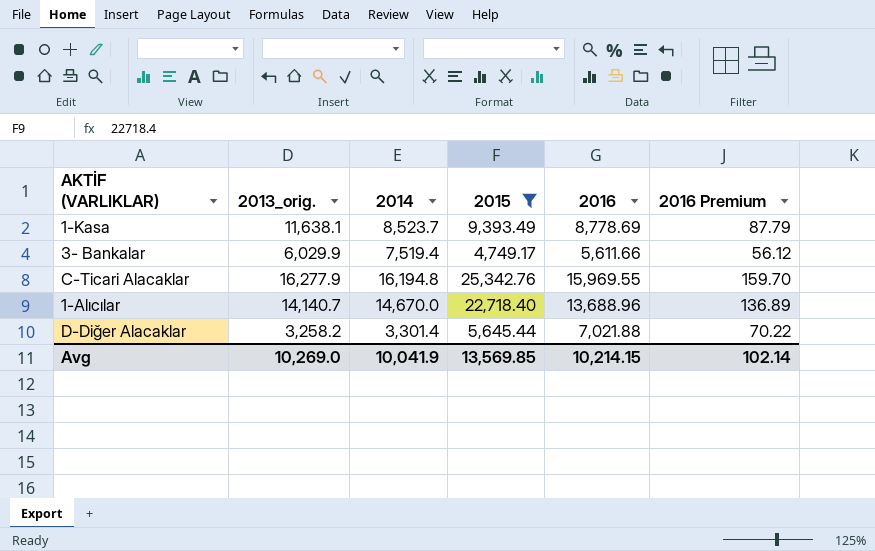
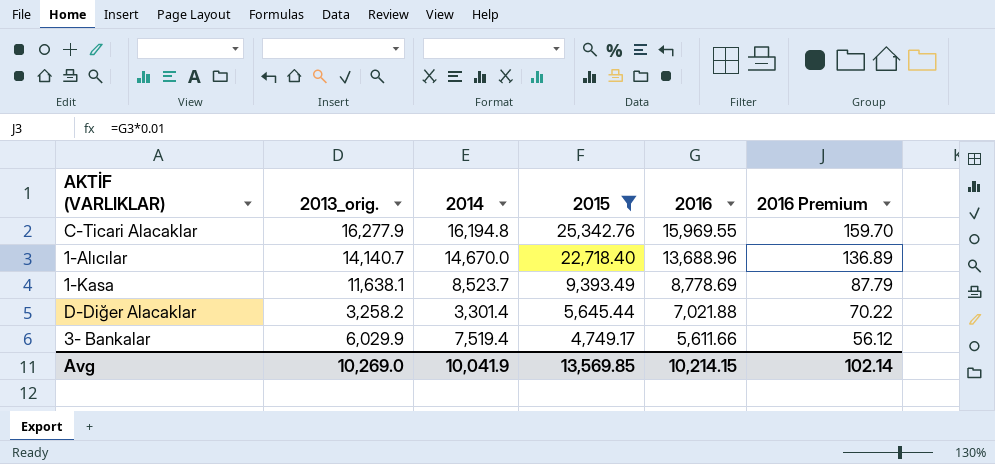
row order: none -> 2015 descending

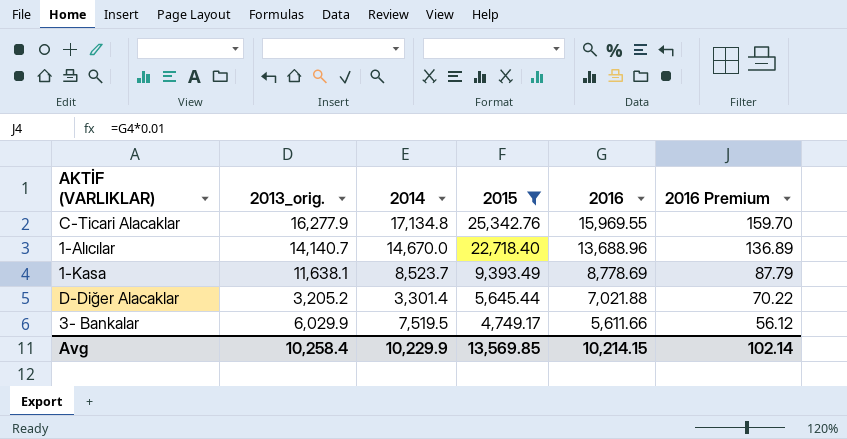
C-Ticari Alacaklar | 2014: 16,194.8 -> 17,134.8
D-Diğer Alacaklar | 2013_orig.: 3,258.2 -> 3,205.2
3- Bankalar | 2014: 7,519.4 -> 7,519.5
Avg | 2013_orig.: 10,269.0 -> 10,258.4
Avg | 2014: 10,041.9 -> 10,229.9

